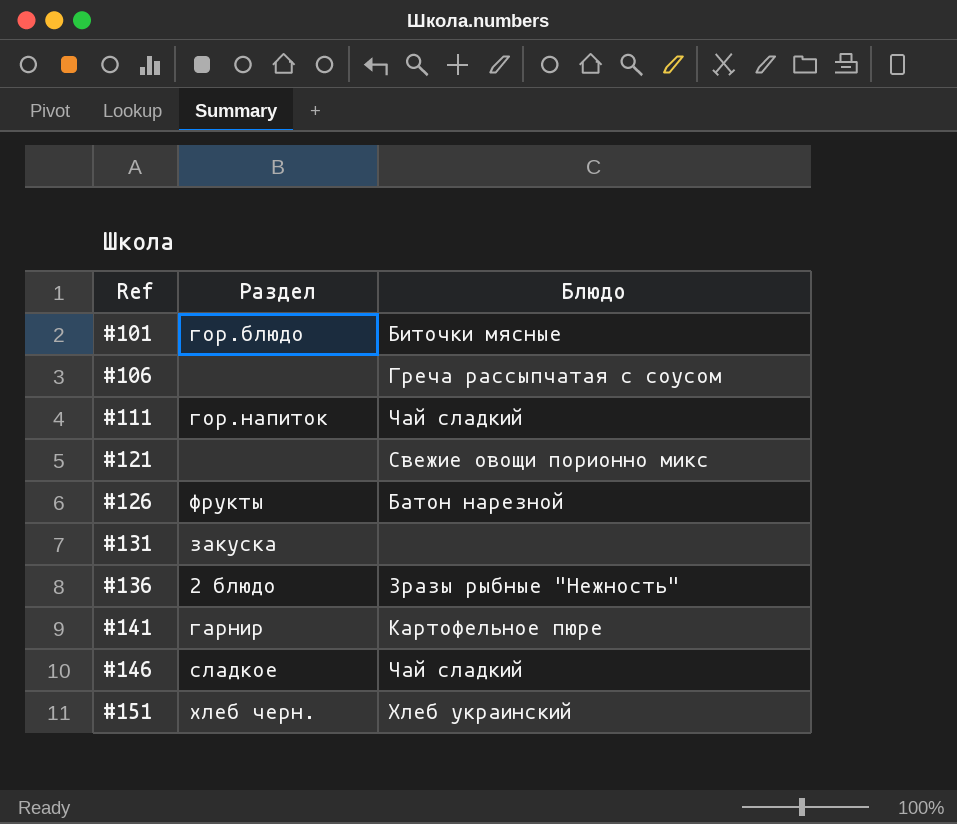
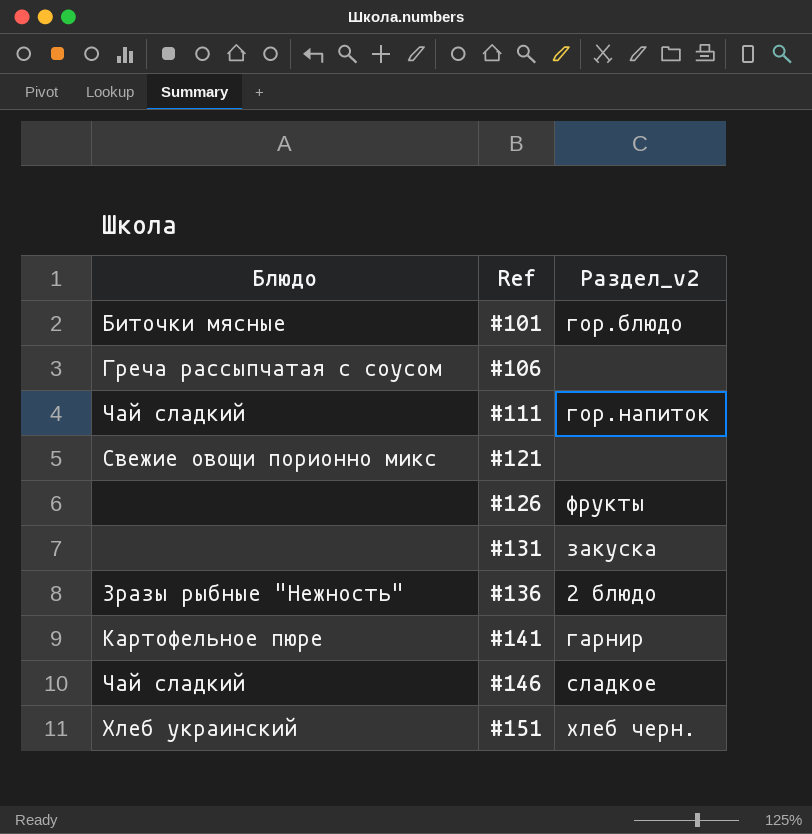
column Блюдо | position: 3 -> 1
column name: Раздел -> Раздел_v2
#126 | Блюдо: Батон нарезной -> none

